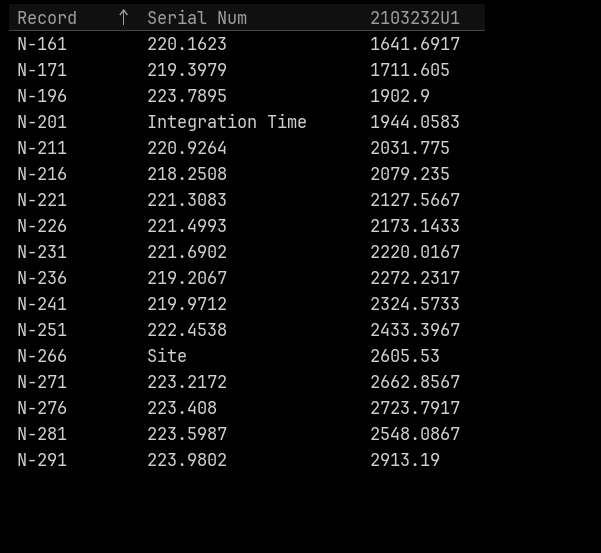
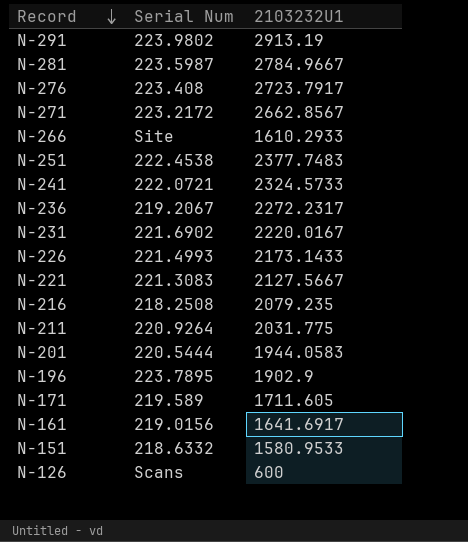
row order: Record ascending -> Record descending
N-281 | 2103232U1: 2548.0867 -> 2784.9667
N-266 | 2103232U1: 2605.53 -> 1610.2933
N-251 | 2103232U1: 2433.3967 -> 2377.7483
N-241 | Serial Num: 219.9712 -> 222.0721
N-201 | Serial Num: Integration Time -> 220.5444
N-171 | Serial Num: 219.3979 -> 219.589
N-161 | Serial Num: 220.1623 -> 219.0156
row N-151: none -> 218.6332 | 1580.9533
row N-126: none -> Scans | 600

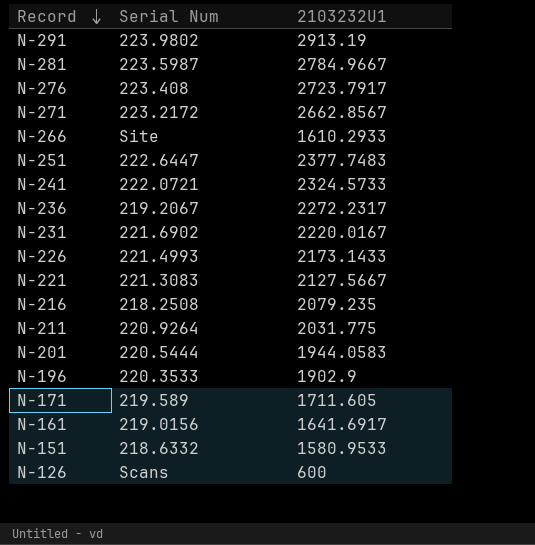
N-251 | Serial Num: 222.4538 -> 222.6447
N-196 | Serial Num: 223.7895 -> 220.3533

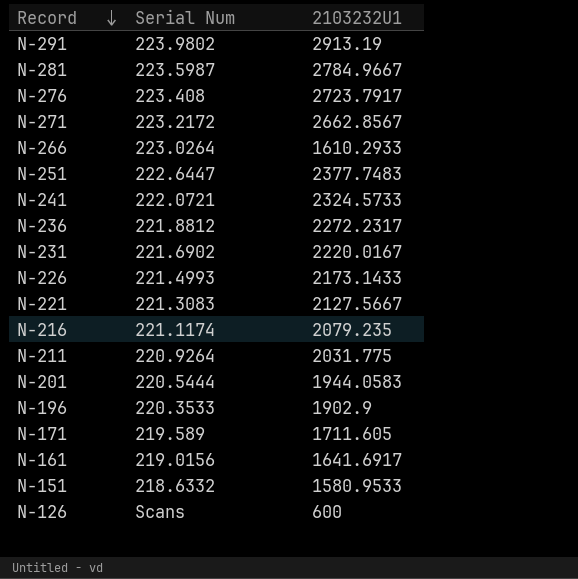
N-266 | Serial Num: Site -> 223.0264
N-236 | Serial Num: 219.2067 -> 221.8812
N-216 | Serial Num: 218.2508 -> 221.1174

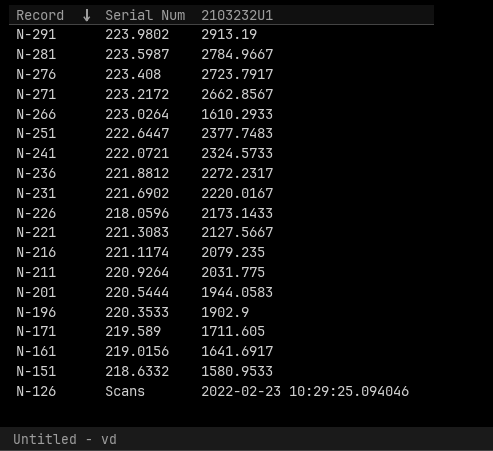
N-226 | Serial Num: 221.4993 -> 218.0596
N-126 | 2103232U1: 600 -> 2022-02-23 10:29:25.094046

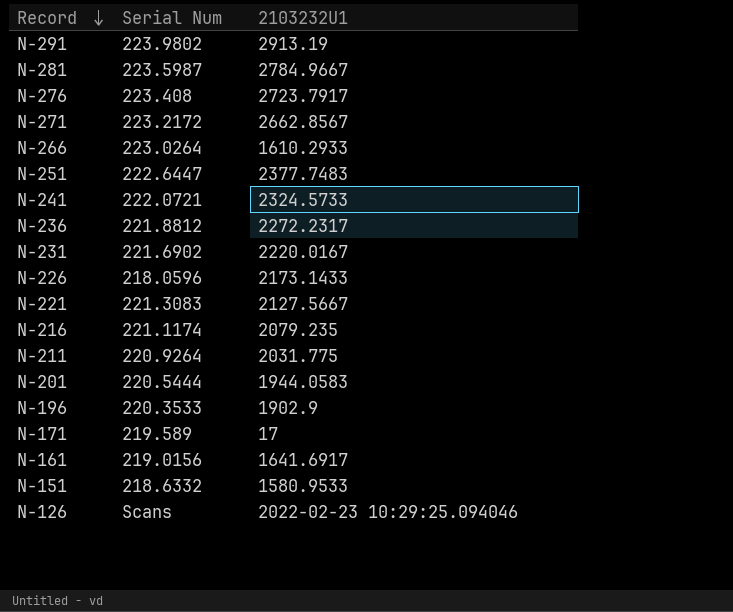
N-171 | 2103232U1: 1711.605 -> 17

